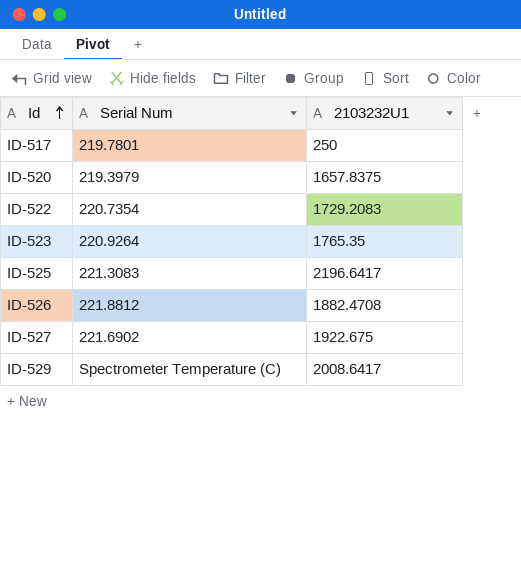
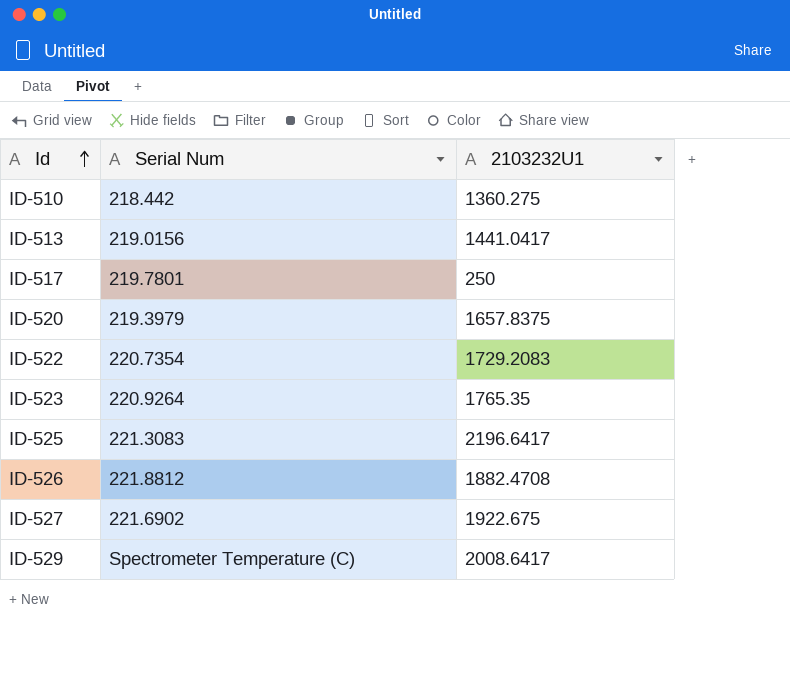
row ID-510: none -> 218.442 | 1360.275
row ID-513: none -> 219.0156 | 1441.0417

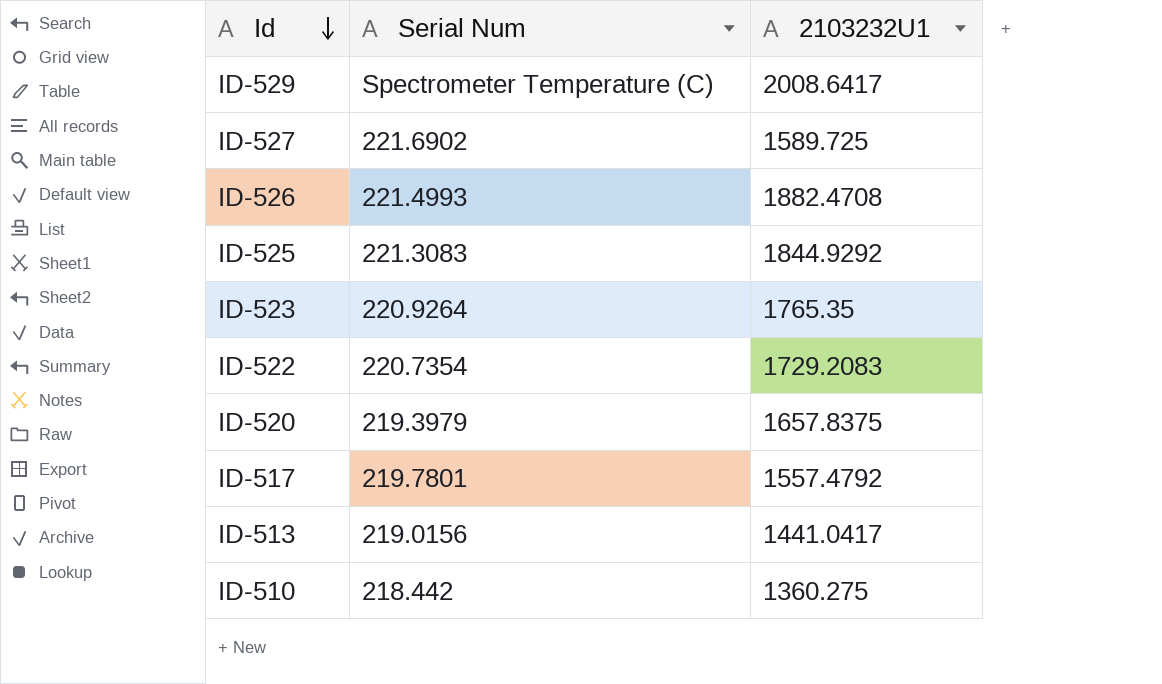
row order: Id ascending -> Id descending
ID-527 | 2103232U1: 1922.675 -> 1589.725
ID-526 | Serial Num: 221.8812 -> 221.4993
ID-525 | 2103232U1: 2196.6417 -> 1844.9292
ID-517 | 2103232U1: 250 -> 1557.4792

